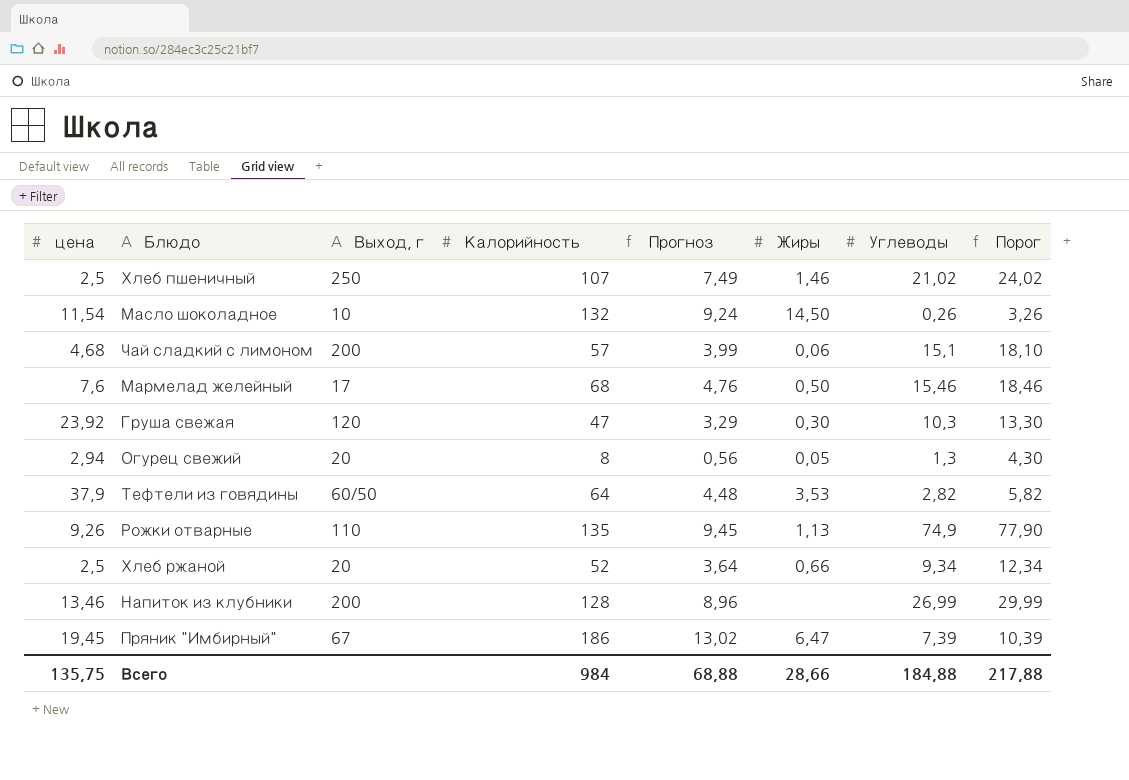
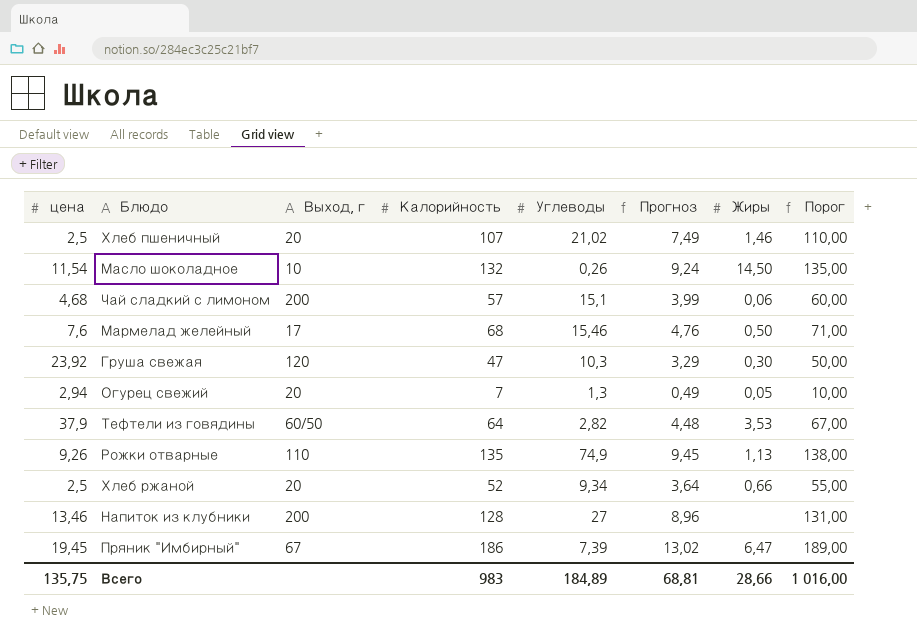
column Углеводы | position: 7 -> 5
column Порог | formula: [Углеводы] + 3 -> [Калорийность] + 3
Хлеб пшеничный | Выход, г: 250 -> 20
Огурец свежий | Калорийность: 8 -> 7
Огурец свежий | Прогноз: 0,56 -> 0,49
Напиток из клубники | Углеводы: 26,99 -> 27
Всего | Калорийность: 984 -> 983
Всего | Углеводы: 184,88 -> 184,89
Всего | Прогноз: 68,88 -> 68,81
Всего | Порог: 217,88 -> 1 016,00

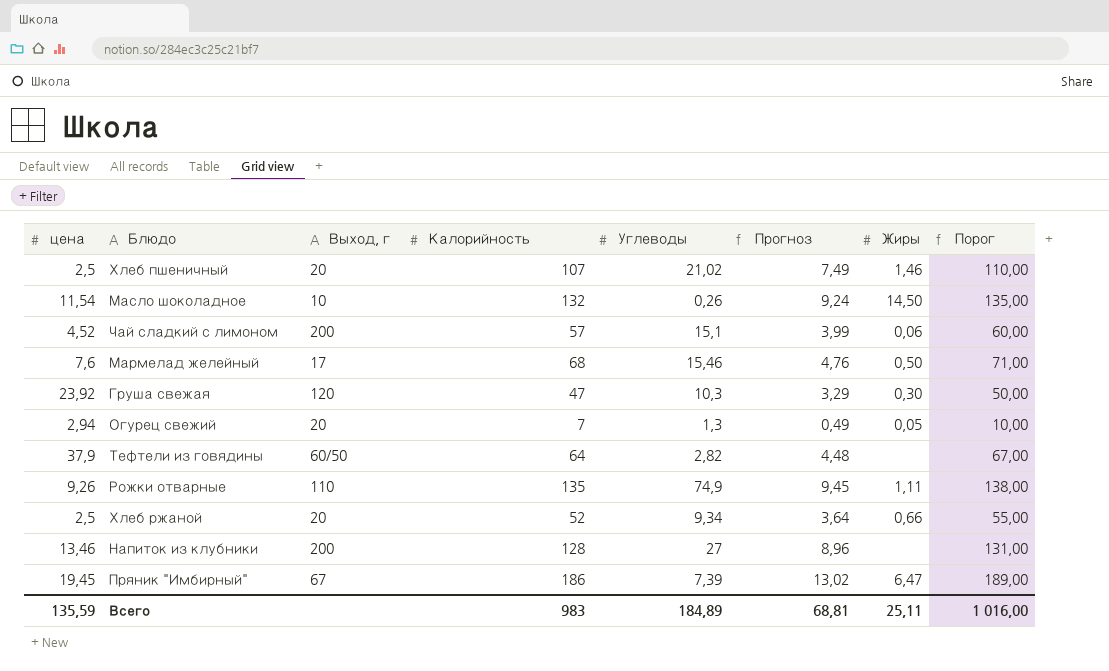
Чай сладкий с лимоном | цена: 4,68 -> 4,52
Тефтели из говядины | Жиры: 3,53 -> none
Рожки отварные | Жиры: 1,13 -> 1,11
Всего | цена: 135,75 -> 135,59
Всего | Жиры: 28,66 -> 25,11

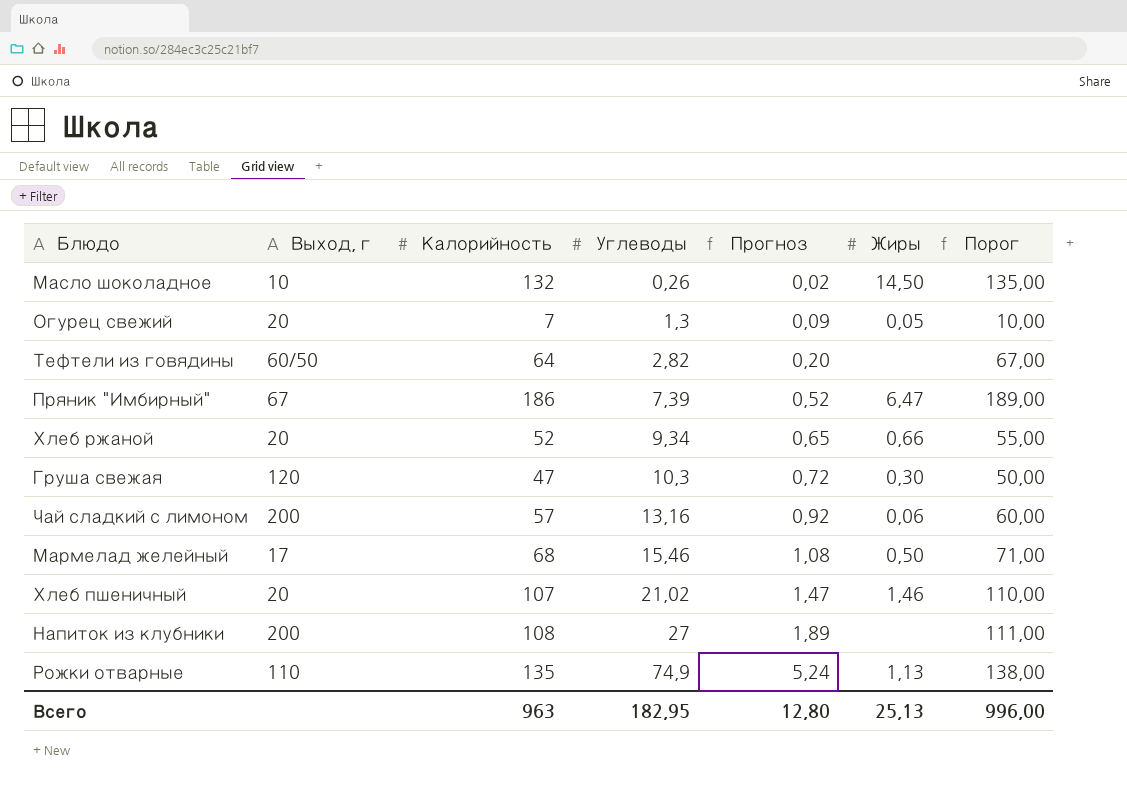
row order: none -> Углеводы ascending
column цена | position: 1 -> none
column Прогноз | formula: [Калорийность] * 0,07 -> [Углеводы] * 0,07
Чай сладкий с лимоном | Углеводы: 15,1 -> 13,16
Напиток из клубники | Калорийность: 128 -> 108
Напиток из клубники | Порог: 131,00 -> 111,00
Рожки отварные | Жиры: 1,11 -> 1,13
Всего | Калорийность: 983 -> 963
Всего | Углеводы: 184,89 -> 182,95
Всего | Прогноз: 68,81 -> 12,80
Всего | Жиры: 25,11 -> 25,13
Всего | Порог: 1 016,00 -> 996,00

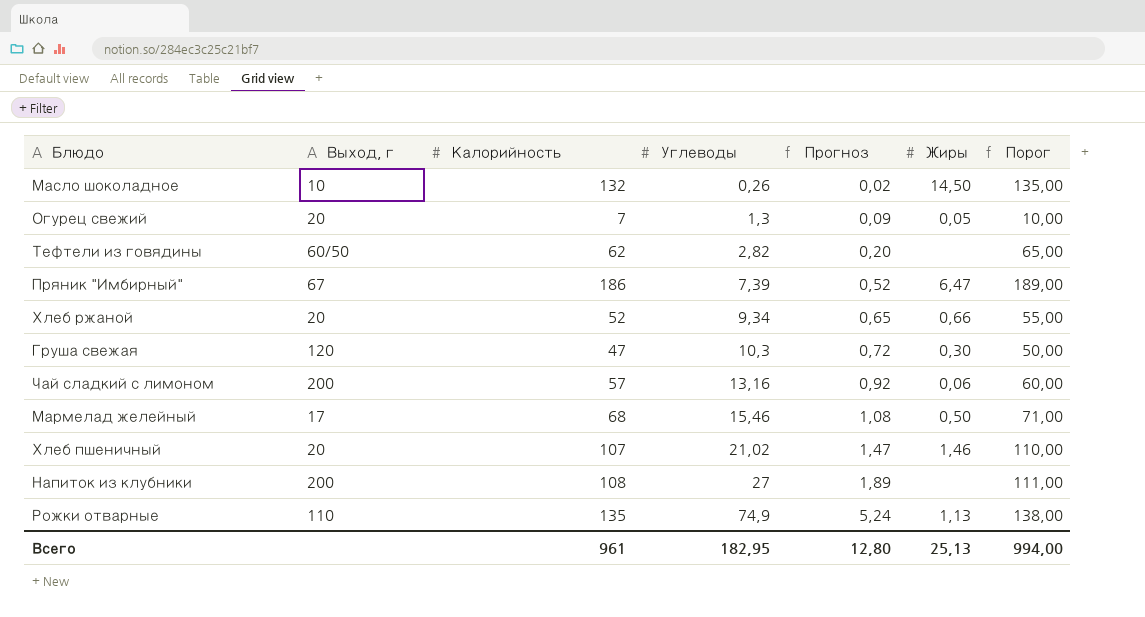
Тефтели из говядины | Калорийность: 64 -> 62
Тефтели из говядины | Порог: 67,00 -> 65,00
Всего | Калорийность: 963 -> 961
Всего | Порог: 996,00 -> 994,00

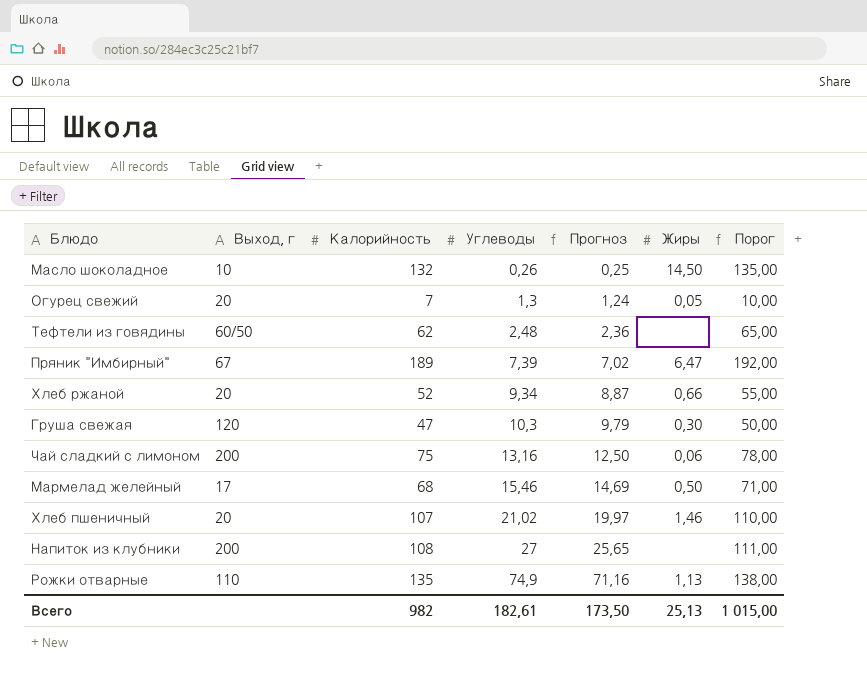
column Прогноз | formula: [Углеводы] * 0,07 -> [Углеводы] * 0,95
Тефтели из говядины | Углеводы: 2,82 -> 2,48
Пряник "Имбирный" | Калорийность: 186 -> 189
Пряник "Имбирный" | Порог: 189,00 -> 192,00
Чай сладкий с лимоном | Калорийность: 57 -> 75
Чай сладкий с лимоном | Порог: 60,00 -> 78,00
Всего | Калорийность: 961 -> 982
Всего | Углеводы: 182,95 -> 182,61
Всего | Прогноз: 12,80 -> 173,50
Всего | Порог: 994,00 -> 1 015,00

